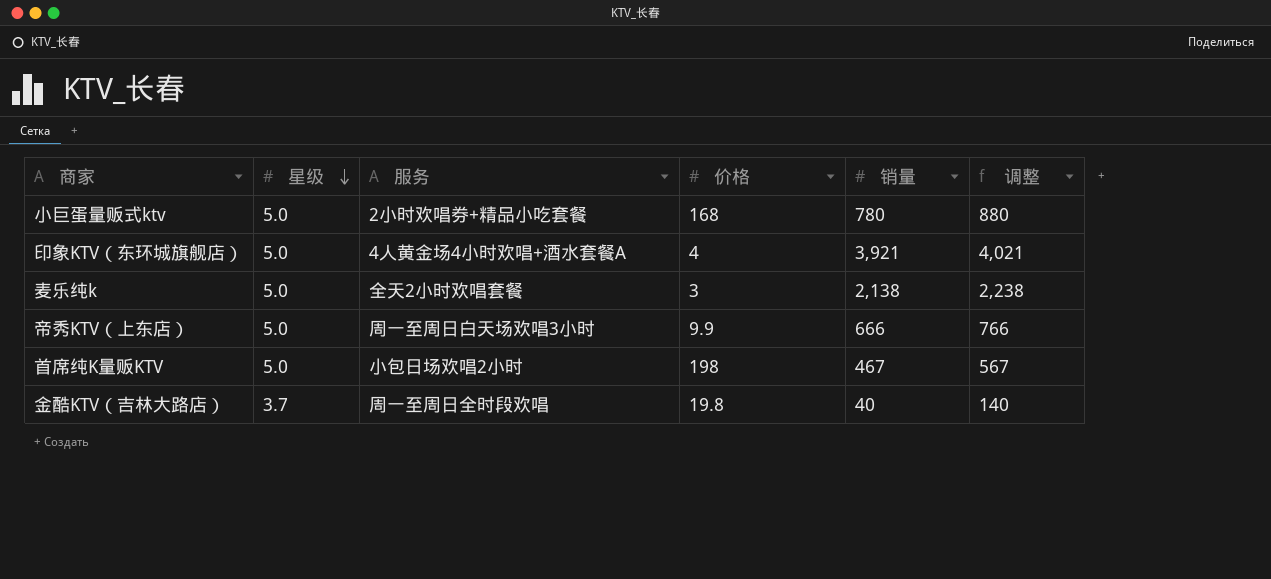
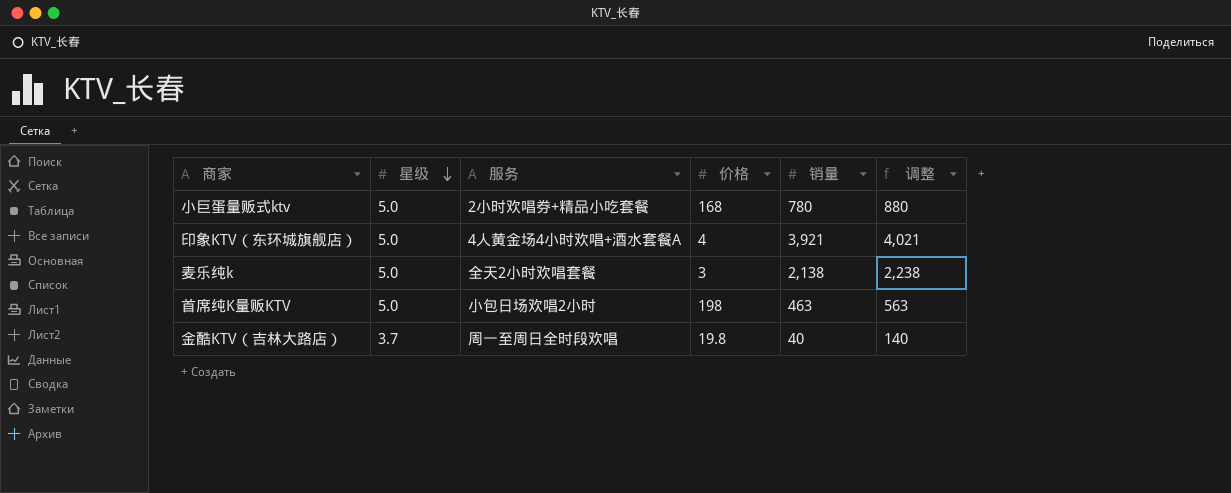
row 帝秀KTV（上东店）: 5.0 | 周一至周日白天场欢唱3小时 | 9.9 | 666 | 766 -> none
首席纯K量贩KTV | 销量: 467 -> 463
首席纯K量贩KTV | 调整: 567 -> 563

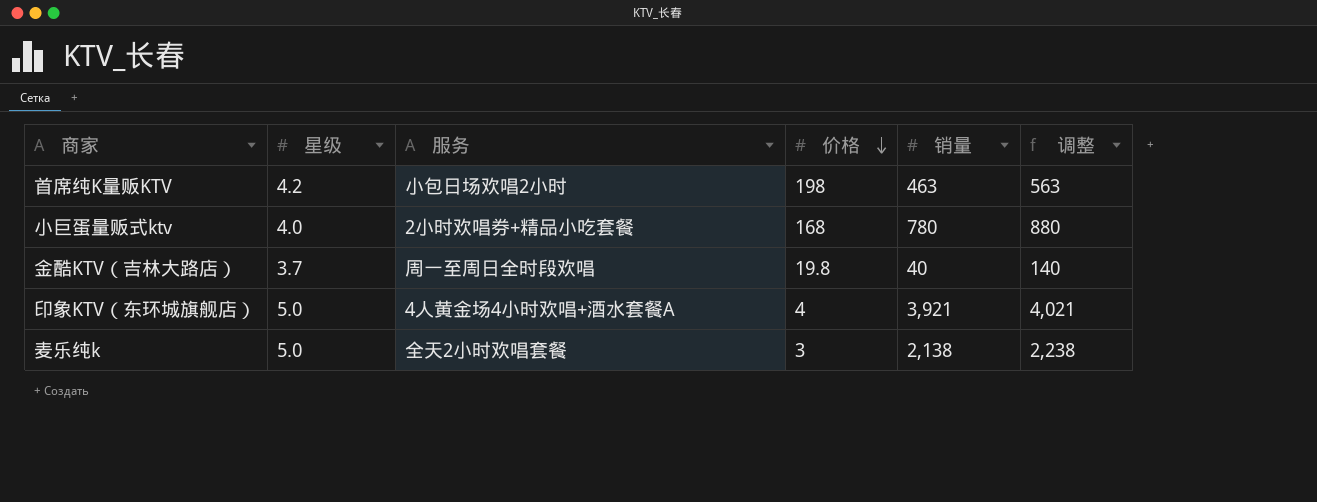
row order: 星级 descending -> 价格 descending
首席纯K量贩KTV | 星级: 5.0 -> 4.2
小巨蛋量贩式ktv | 星级: 5.0 -> 4.0

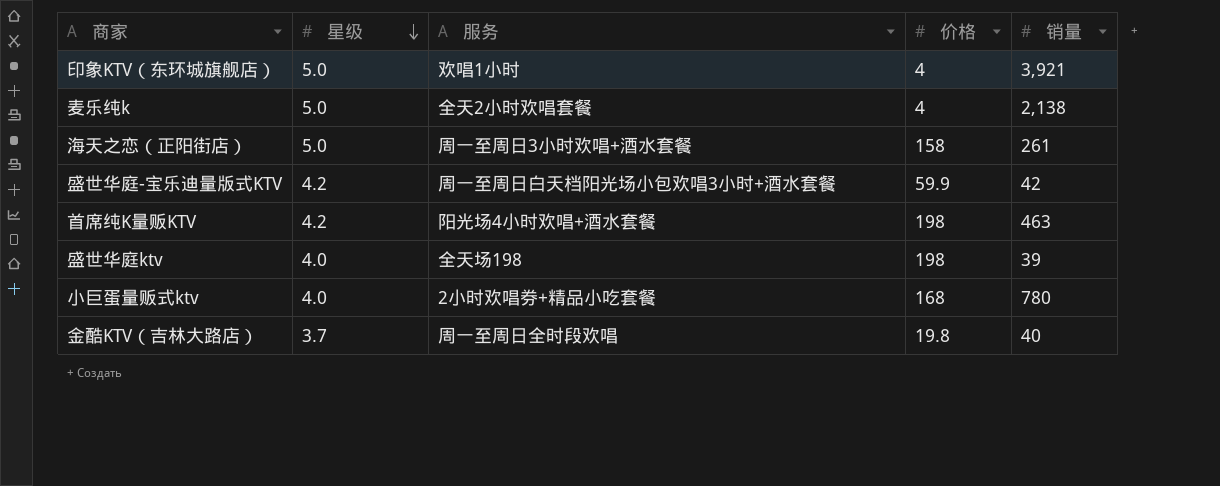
row order: 价格 descending -> 星级 descending
column 调整 | formula: [销量] + 100 -> none
印象KTV（东环城旗舰店） | 服务: 4人黄金场4小时欢唱+酒水套餐A -> 欢唱1小时
麦乐纯k | 价格: 3 -> 4
row 海天之恋（正阳街店）: none -> 5.0 | 周一至周日3小时欢唱+酒水套餐 | 158 | 261
row 盛世华庭-宝乐迪量版式KTV: none -> 4.2 | 周一至周日白天档阳光场小包欢唱3小时+酒水套餐 | 59.9 | 42
首席纯K量贩KTV | 服务: 小包日场欢唱2小时 -> 阳光场4小时欢唱+酒水套餐
row 盛世华庭ktv: none -> 4.0 | 全天场198 | 198 | 39

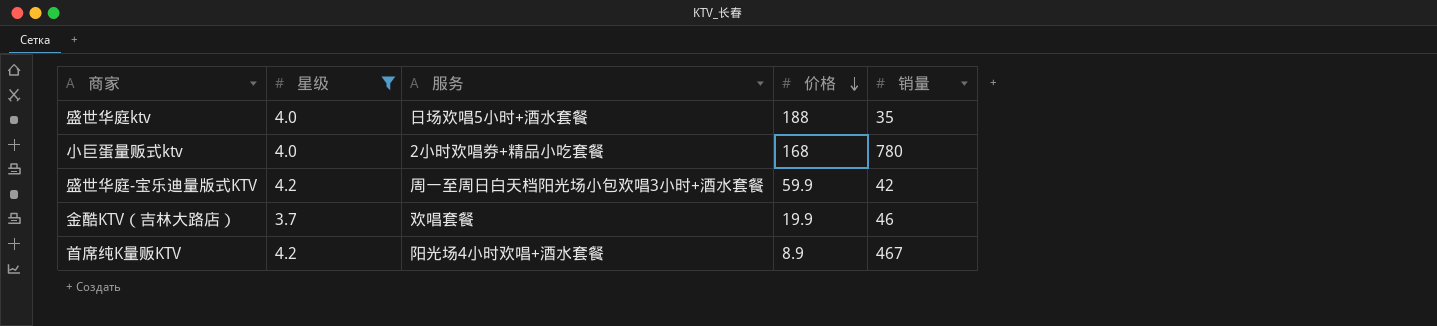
filter: none -> 星级 != 5.0
row order: 星级 descending -> 价格 descending
盛世华庭ktv | 服务: 全天场198 -> 日场欢唱5小时+酒水套餐
盛世华庭ktv | 价格: 198 -> 188
盛世华庭ktv | 销量: 39 -> 35
金酷KTV（吉林大路店） | 服务: 周一至周日全时段欢唱 -> 欢唱套餐
金酷KTV（吉林大路店） | 价格: 19.8 -> 19.9
金酷KTV（吉林大路店） | 销量: 40 -> 46
首席纯K量贩KTV | 价格: 198 -> 8.9
首席纯K量贩KTV | 销量: 463 -> 467

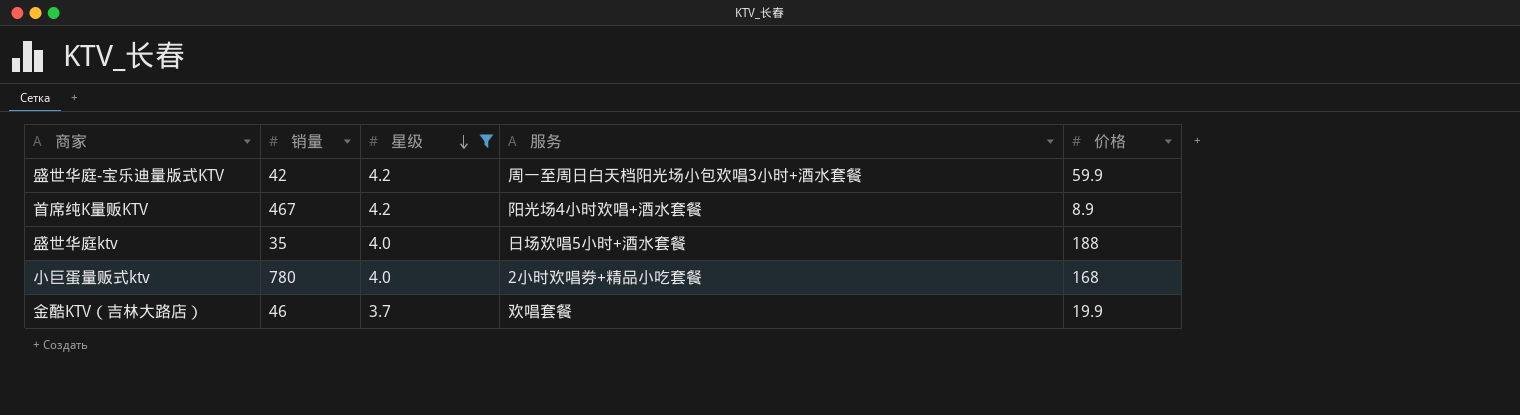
row order: 价格 descending -> 星级 descending
column 销量 | position: 5 -> 2

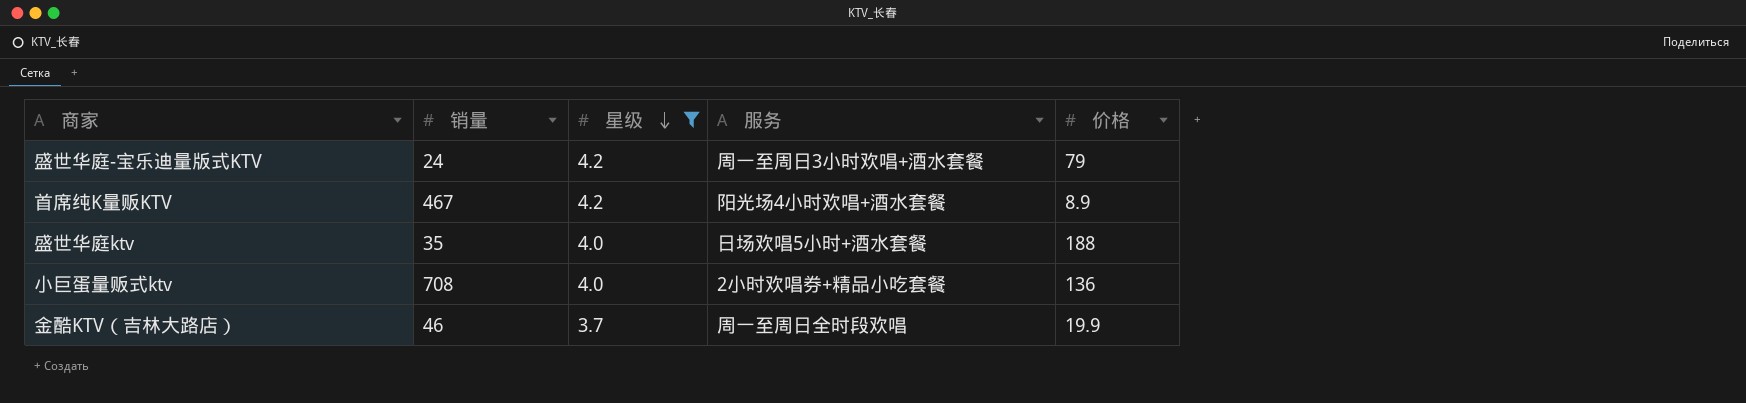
盛世华庭-宝乐迪量版式KTV | 销量: 42 -> 24
盛世华庭-宝乐迪量版式KTV | 服务: 周一至周日白天档阳光场小包欢唱3小时+酒水套餐 -> 周一至周日3小时欢唱+酒水套餐
盛世华庭-宝乐迪量版式KTV | 价格: 59.9 -> 79
小巨蛋量贩式ktv | 销量: 780 -> 708
小巨蛋量贩式ktv | 价格: 168 -> 136
金酷KTV（吉林大路店） | 服务: 欢唱套餐 -> 周一至周日全时段欢唱

